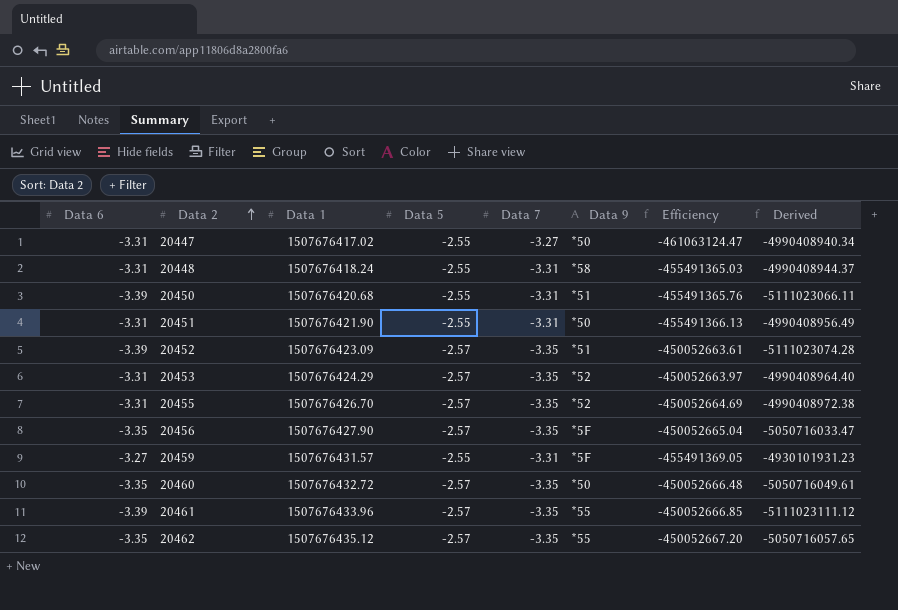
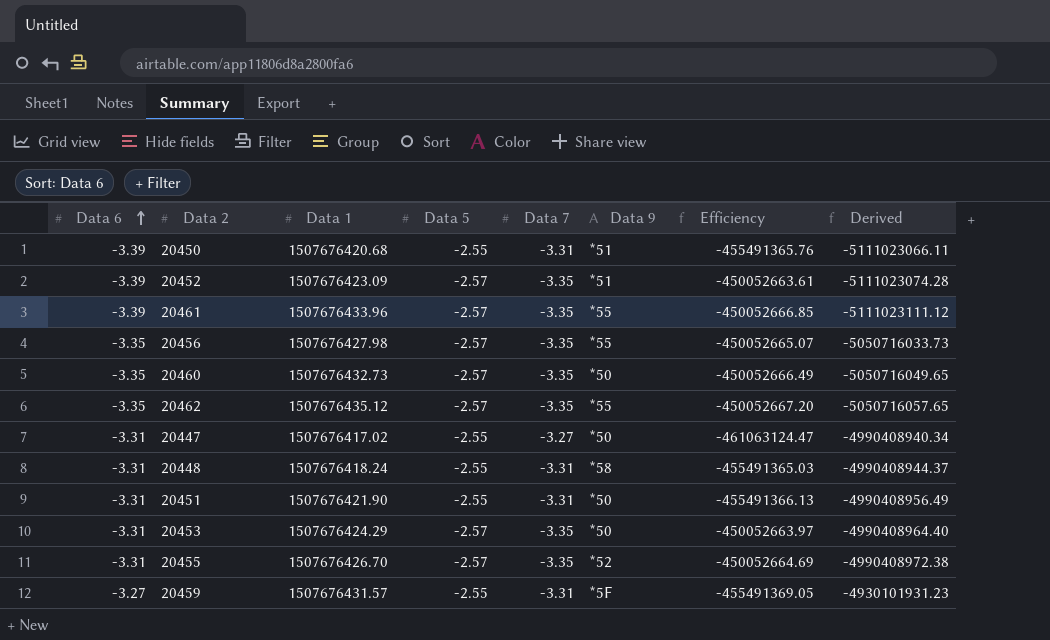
row order: Data 2 ascending -> Data 6 ascending
20456 | Data 1: 1507676427.90 -> 1507676427.98
20456 | Data 9: *5F -> *55
20456 | Efficiency: -450052665.04 -> -450052665.07
20456 | Derived: -5050716033.47 -> -5050716033.73
20460 | Data 1: 1507676432.72 -> 1507676432.73
20460 | Efficiency: -450052666.48 -> -450052666.49
20460 | Derived: -5050716049.61 -> -5050716049.65
20453 | Data 9: *52 -> *50

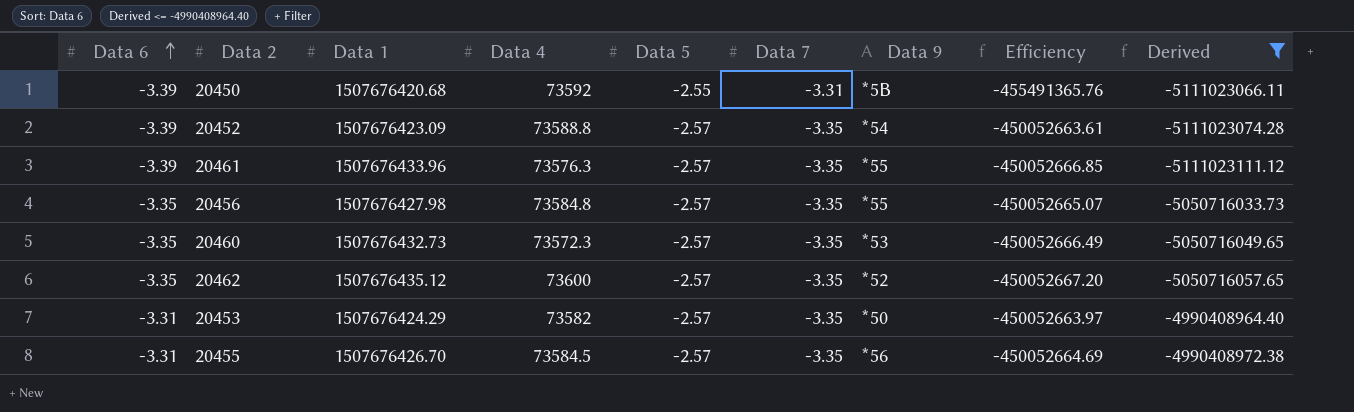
filter: none -> Derived <= -4990408964.40
column Data 4 | position: none -> 4
20450 | Data 9: *51 -> *5B
20452 | Data 9: *51 -> *54
20460 | Data 9: *50 -> *53
20462 | Data 9: *55 -> *52
20455 | Data 9: *52 -> *56

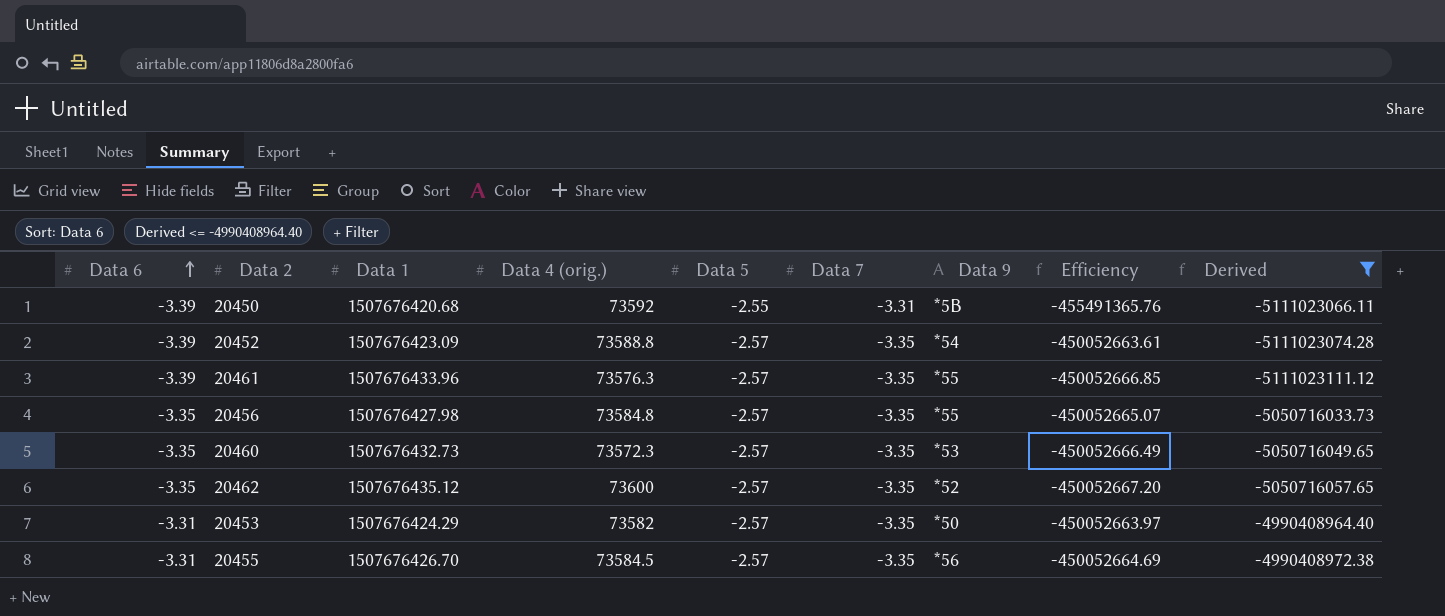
column name: Data 4 -> Data 4 (orig.)

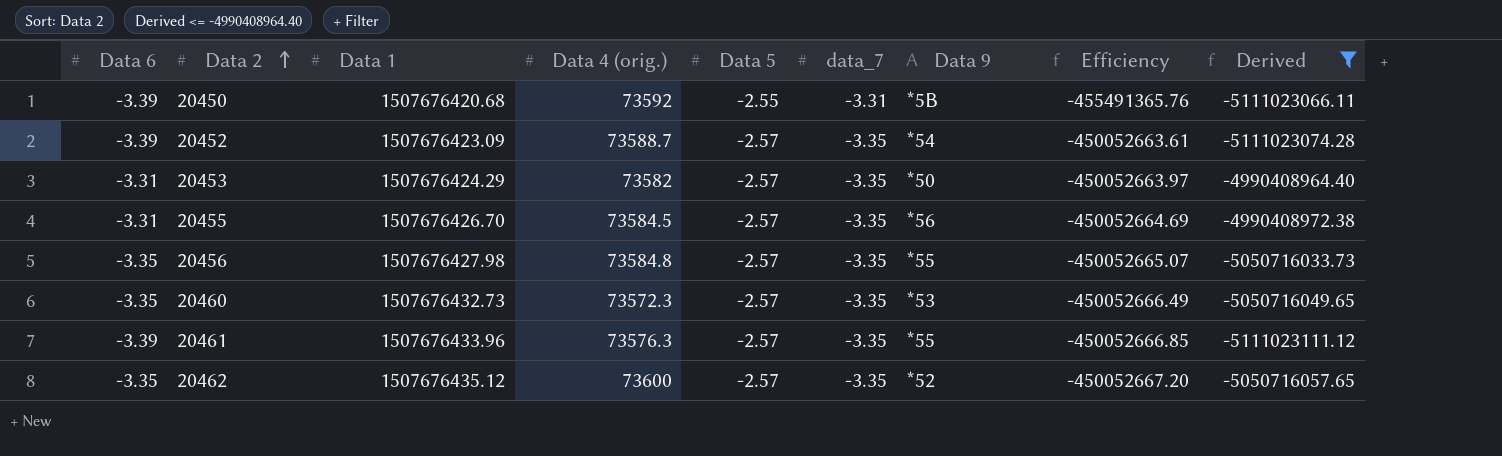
row order: Data 6 ascending -> Data 2 ascending
column name: Data 7 -> data_7
20452 | Data 4 (orig.): 73588.8 -> 73588.7

